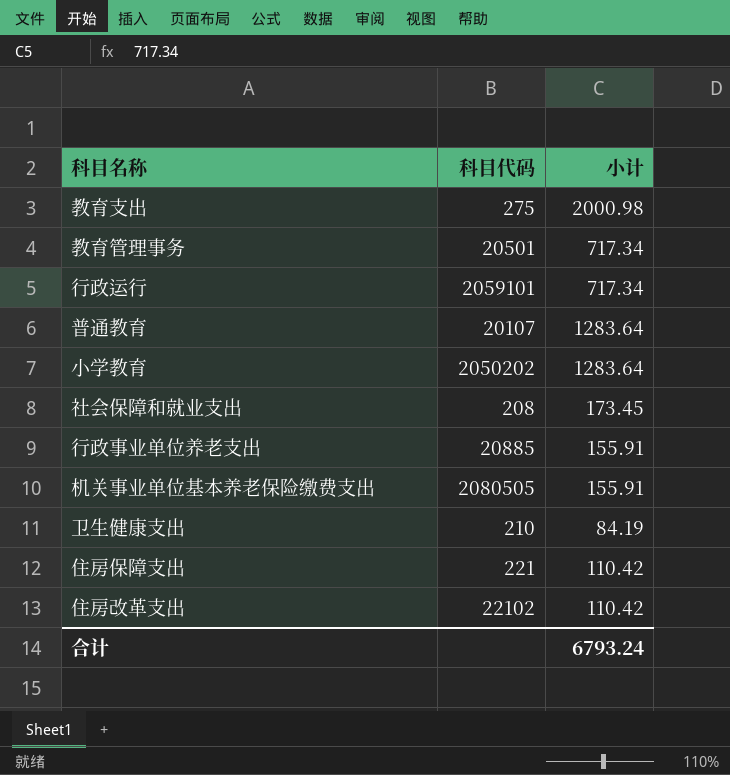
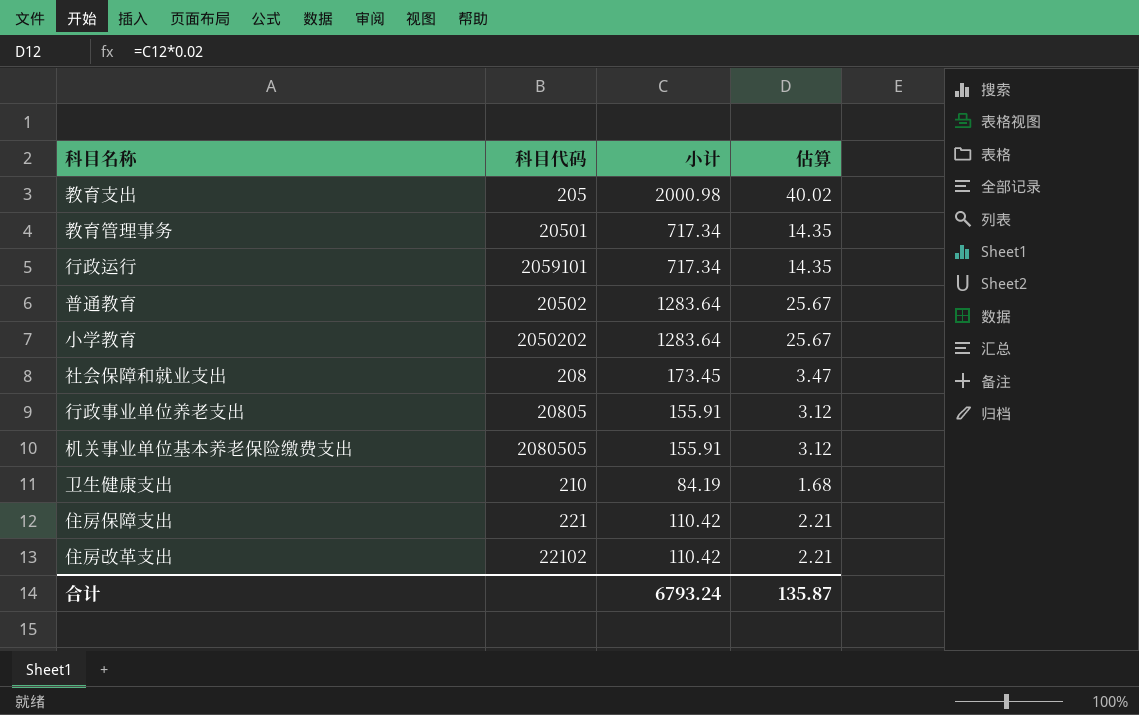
column 估算 | formula: none -> [小计] * 0.02
教育支出 | 科目代码: 275 -> 205
普通教育 | 科目代码: 20107 -> 20502
行政事业单位养老支出 | 科目代码: 20885 -> 20805

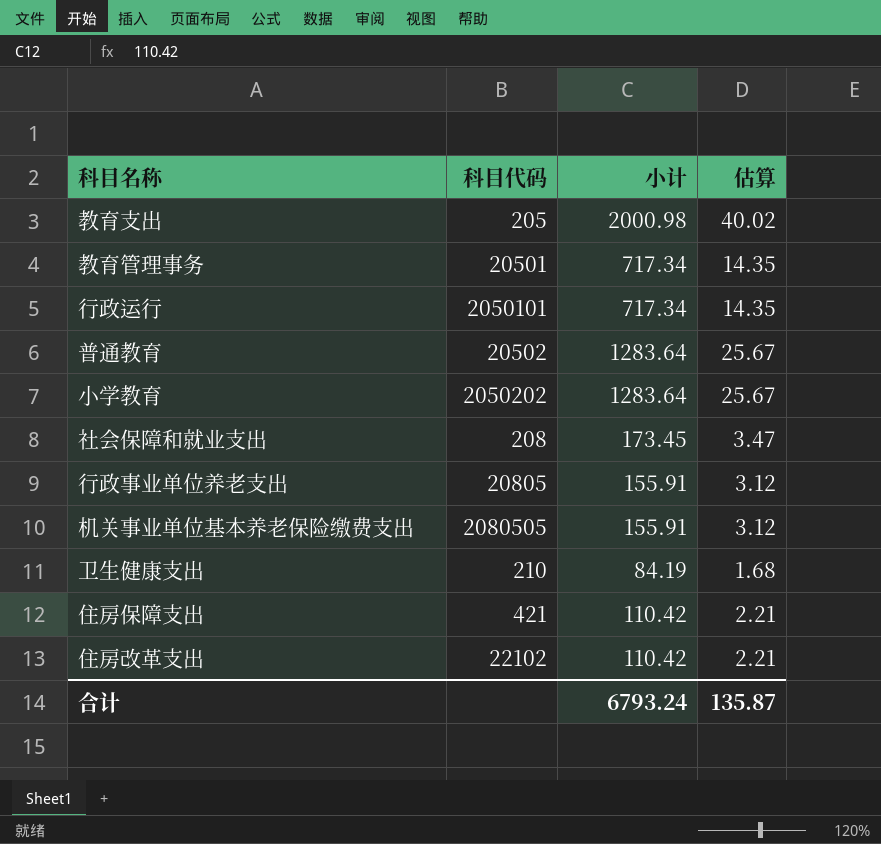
行政运行 | 科目代码: 2059101 -> 2050101
住房保障支出 | 科目代码: 221 -> 421

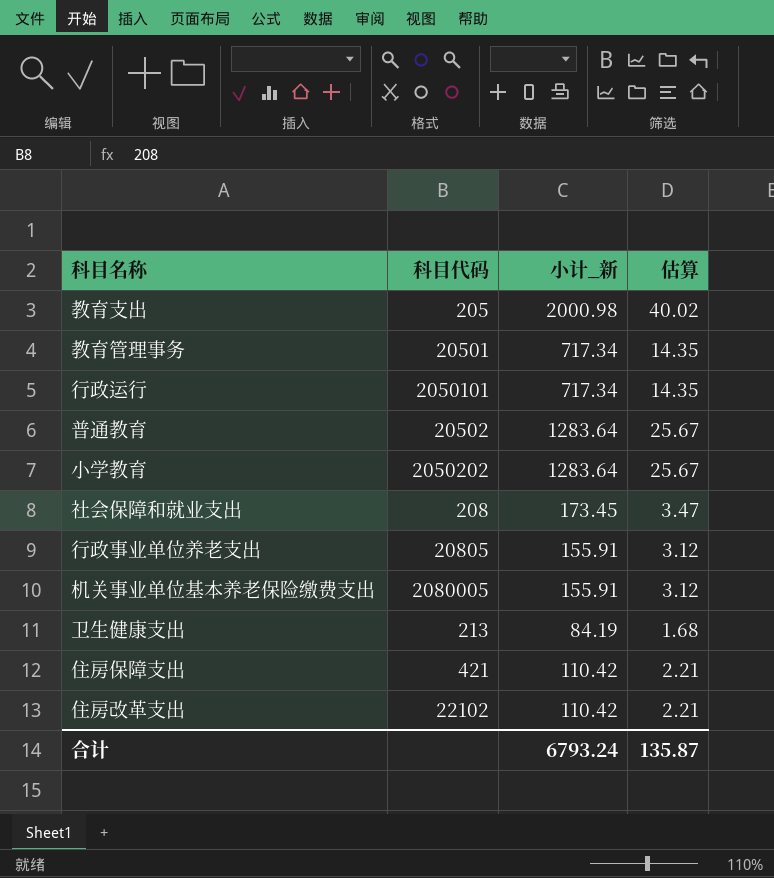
column name: 小计 -> 小计_新
机关事业单位基本养老保险缴费支出 | 科目代码: 2080505 -> 2080005
卫生健康支出 | 科目代码: 210 -> 213

